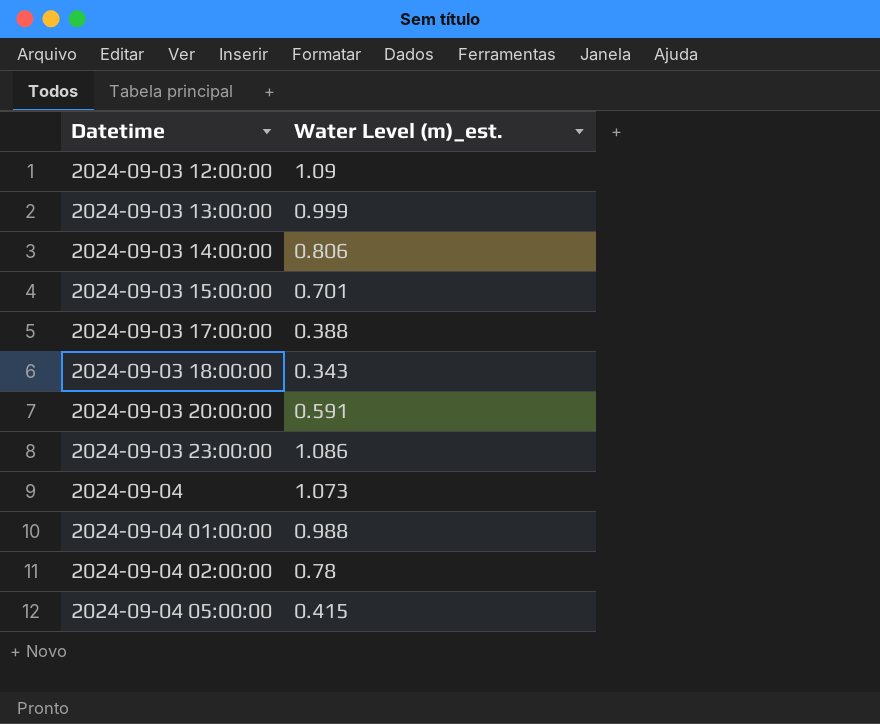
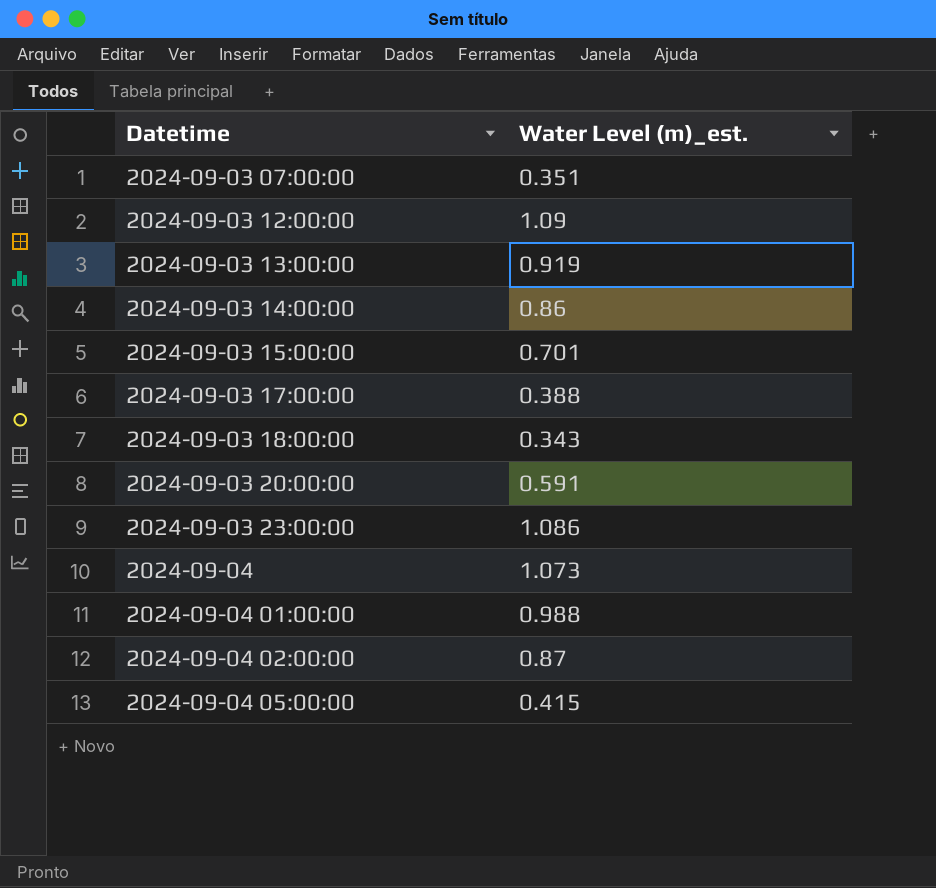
row 2024-09-03 07:00:00: none -> 0.351
2024-09-03 13:00:00 | Water Level (m)_est.: 0.999 -> 0.919
2024-09-03 14:00:00 | Water Level (m)_est.: 0.806 -> 0.86
2024-09-04 02:00:00 | Water Level (m)_est.: 0.78 -> 0.87

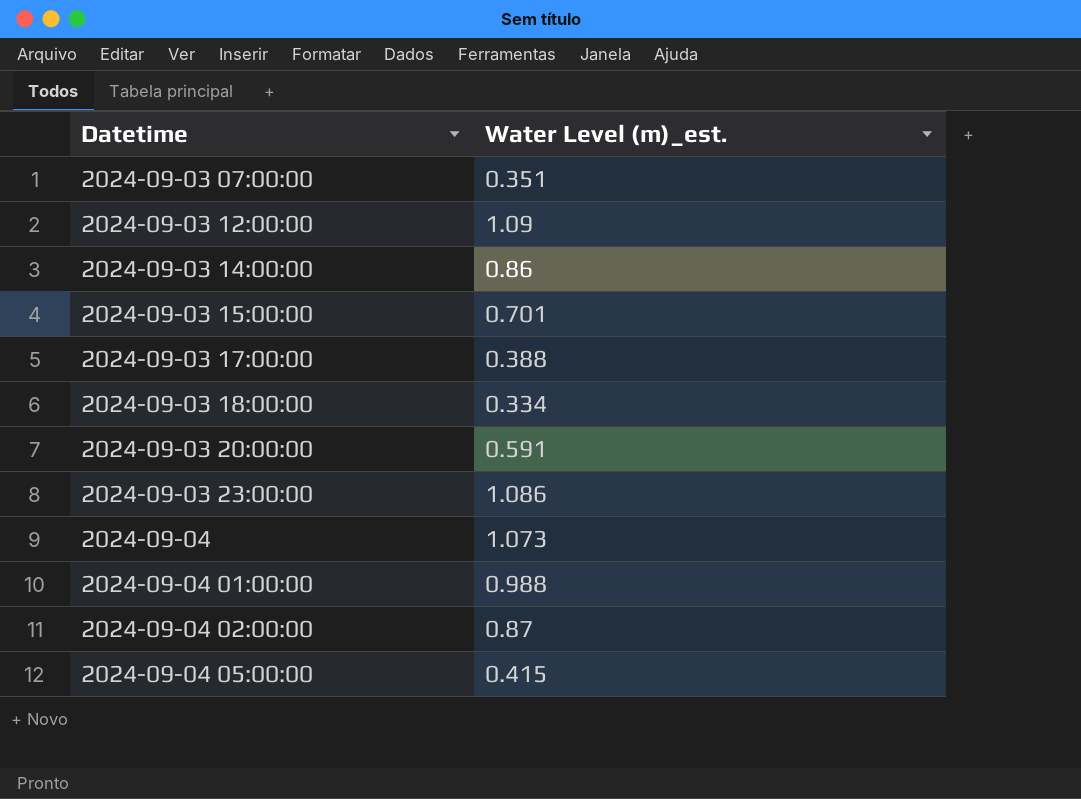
row 2024-09-03 13:00:00: 0.919 -> none
2024-09-03 18:00:00 | Water Level (m)_est.: 0.343 -> 0.334

